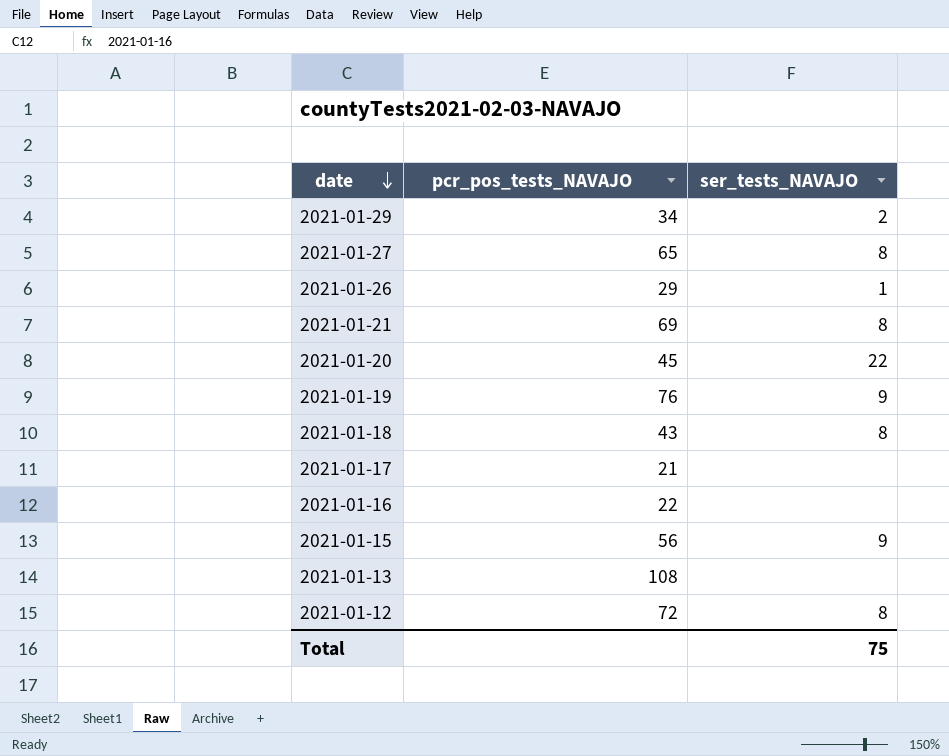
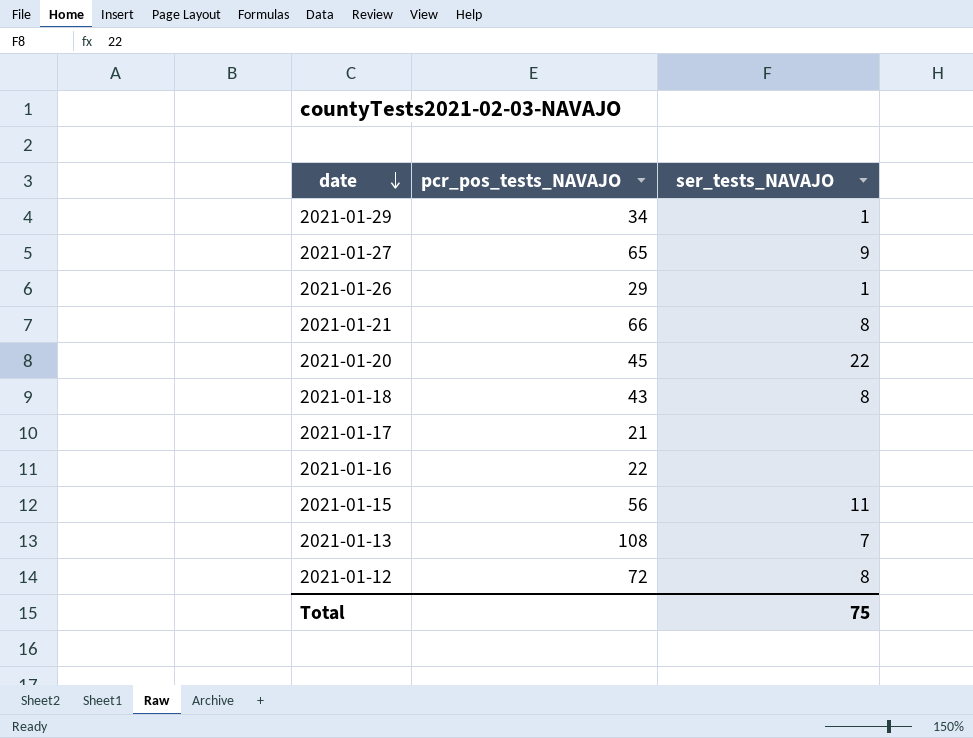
row 2021-01-19: 76 | 9 -> none
2021-01-29 | ser_tests_NAVAJO: 2 -> 1
2021-01-27 | ser_tests_NAVAJO: 8 -> 9
2021-01-21 | pcr_pos_tests_NAVAJO: 69 -> 66
2021-01-15 | ser_tests_NAVAJO: 9 -> 11
2021-01-13 | ser_tests_NAVAJO: none -> 7

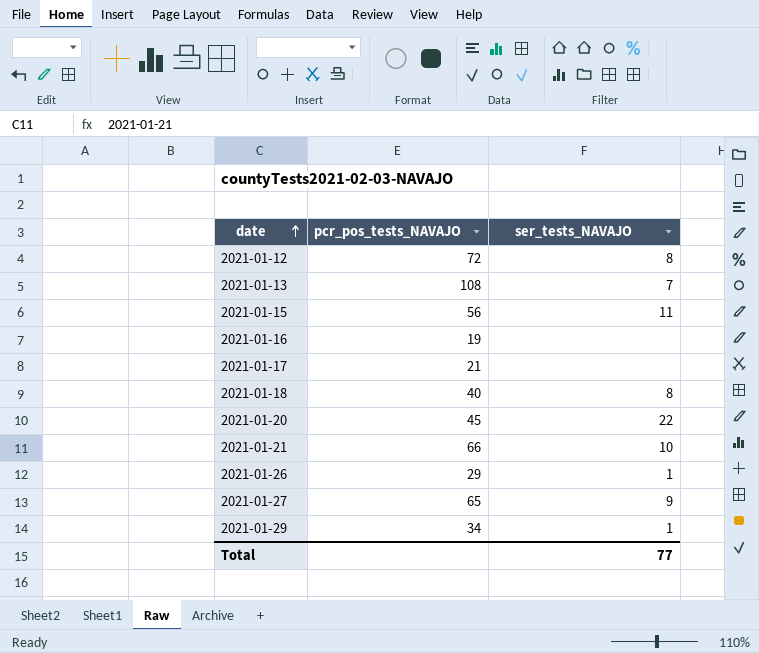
row order: date descending -> date ascending
2021-01-16 | pcr_pos_tests_NAVAJO: 22 -> 19
2021-01-18 | pcr_pos_tests_NAVAJO: 43 -> 40
2021-01-21 | ser_tests_NAVAJO: 8 -> 10
Total | ser_tests_NAVAJO: 75 -> 77

